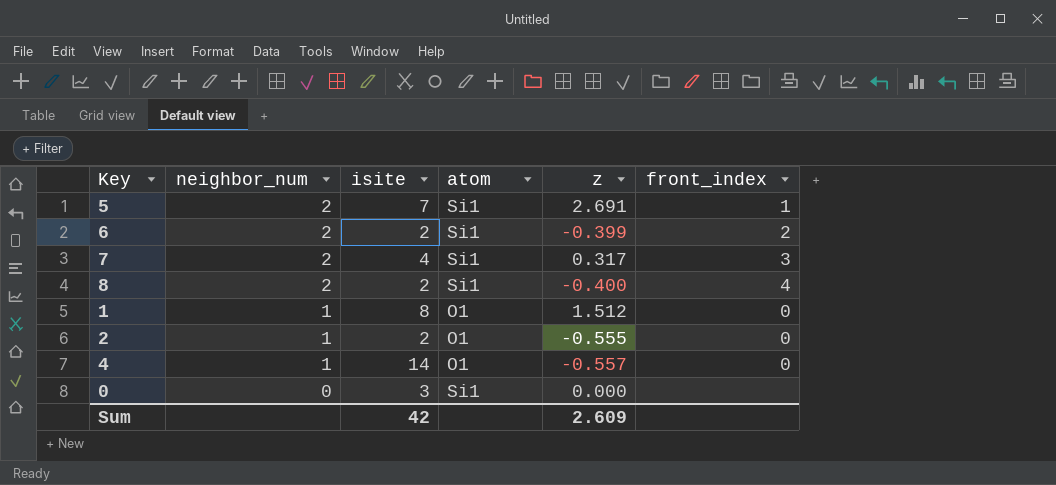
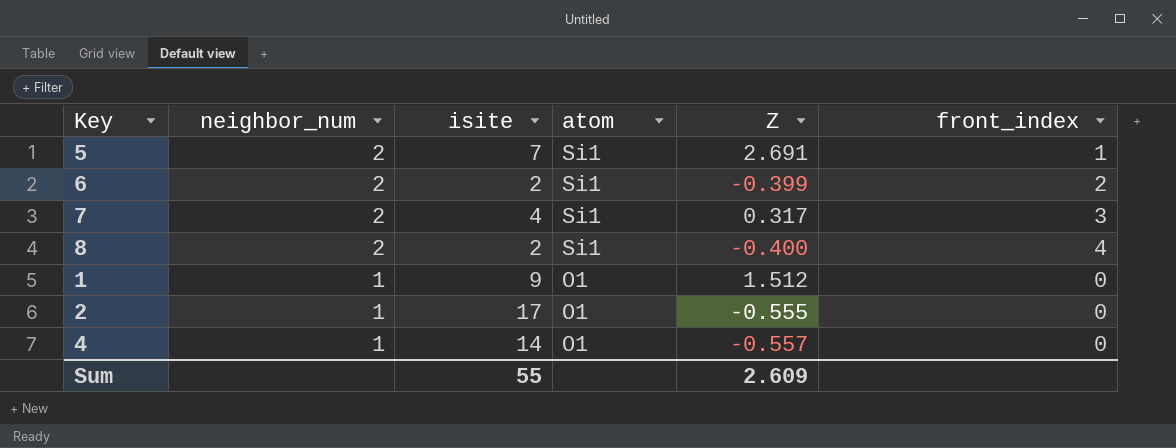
column name: z -> Z
row 0: 0 | 3 | Si1 | 0.000 | none -> none
1 | isite: 8 -> 9
2 | isite: 2 -> 17
Sum | isite: 42 -> 55

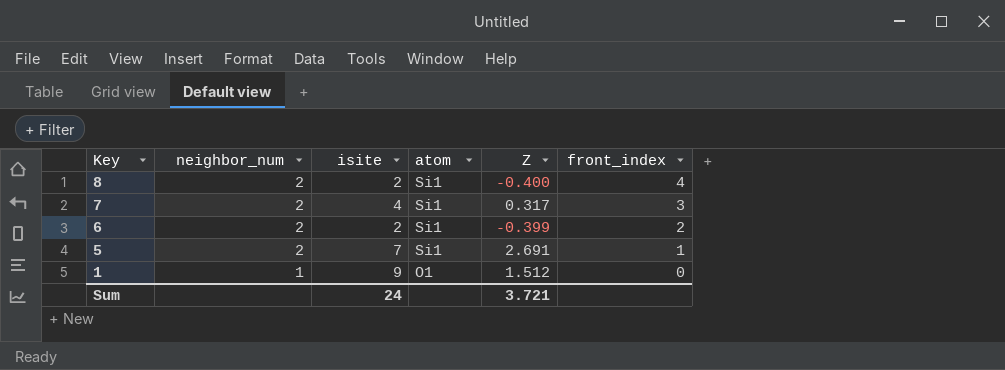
row order: neighbor_num descending -> Key descending
row 2: 1 | 17 | O1 | -0.555 | 0 -> none
row 4: 1 | 14 | O1 | -0.557 | 0 -> none
Sum | isite: 55 -> 24
Sum | Z: 2.609 -> 3.721

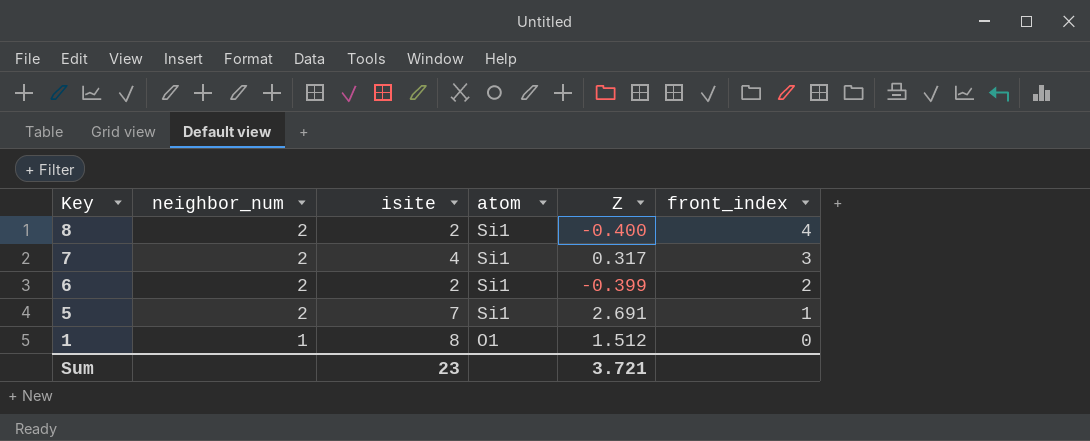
1 | isite: 9 -> 8
Sum | isite: 24 -> 23

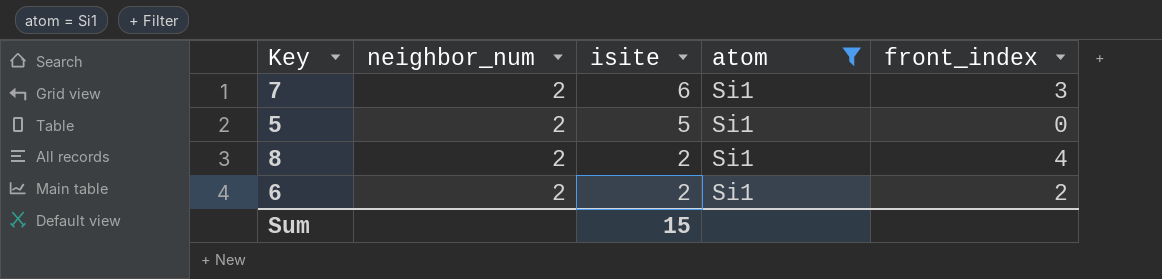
filter: none -> atom = Si1
row order: Key descending -> isite descending
column Z | position: 5 -> none
7 | isite: 4 -> 6
5 | isite: 7 -> 5
5 | front_index: 1 -> 0
Sum | isite: 23 -> 15

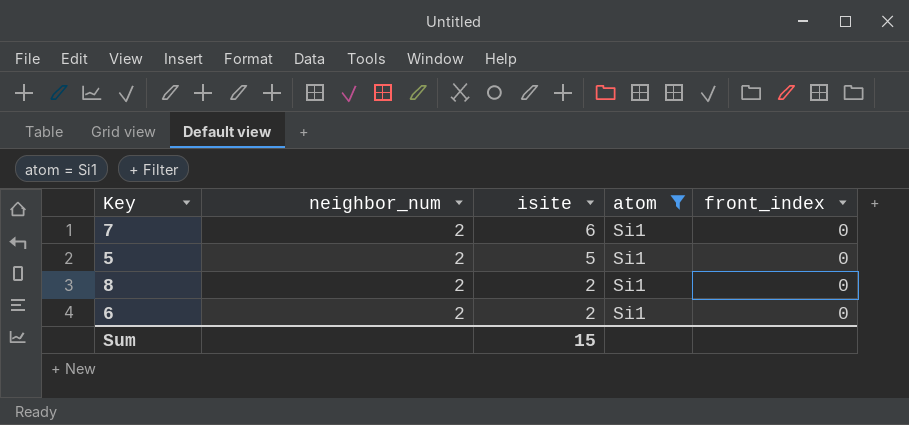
7 | front_index: 3 -> 0
8 | front_index: 4 -> 0
6 | front_index: 2 -> 0

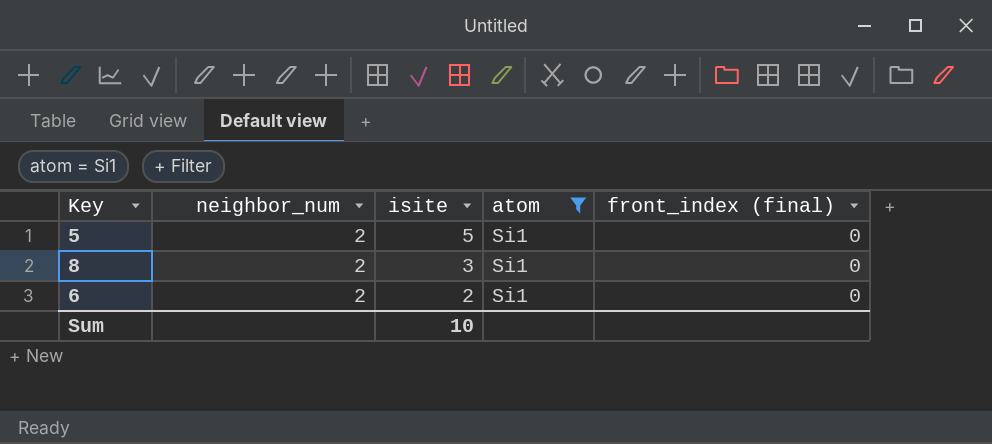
column name: front_index -> front_index (final)
row 7: 2 | 6 | Si1 | 0 -> none
8 | isite: 2 -> 3
Sum | isite: 15 -> 10

